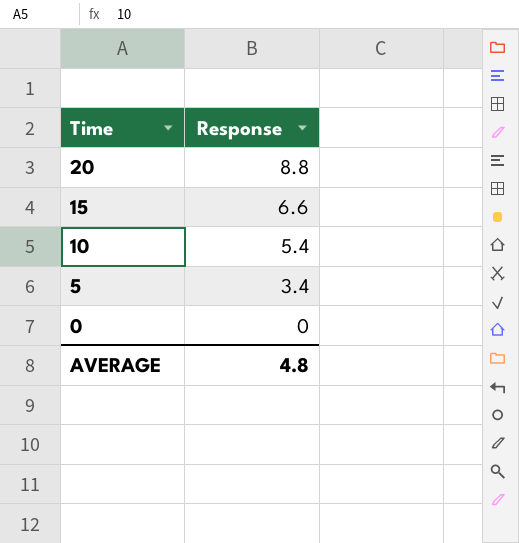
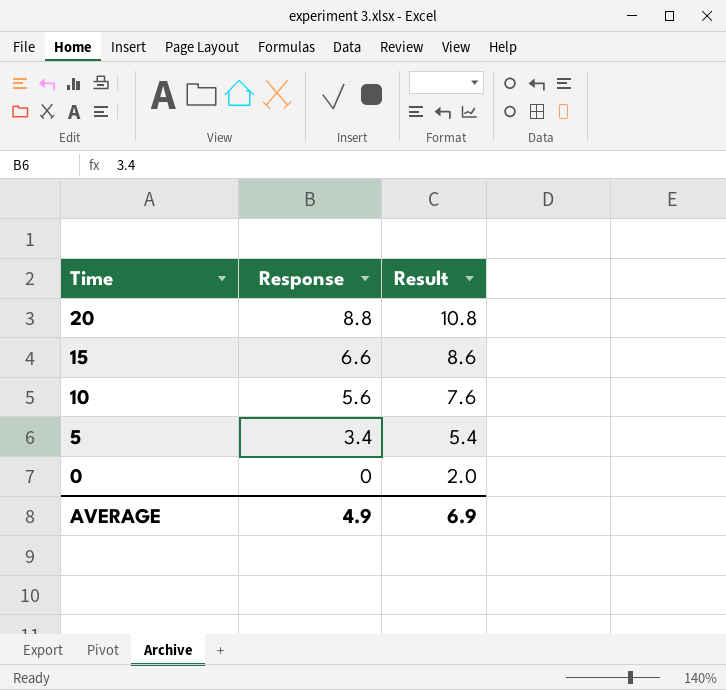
column Result | formula: none -> [Response] + 2
10 | Response: 5.4 -> 5.6
AVERAGE | Response: 4.8 -> 4.9

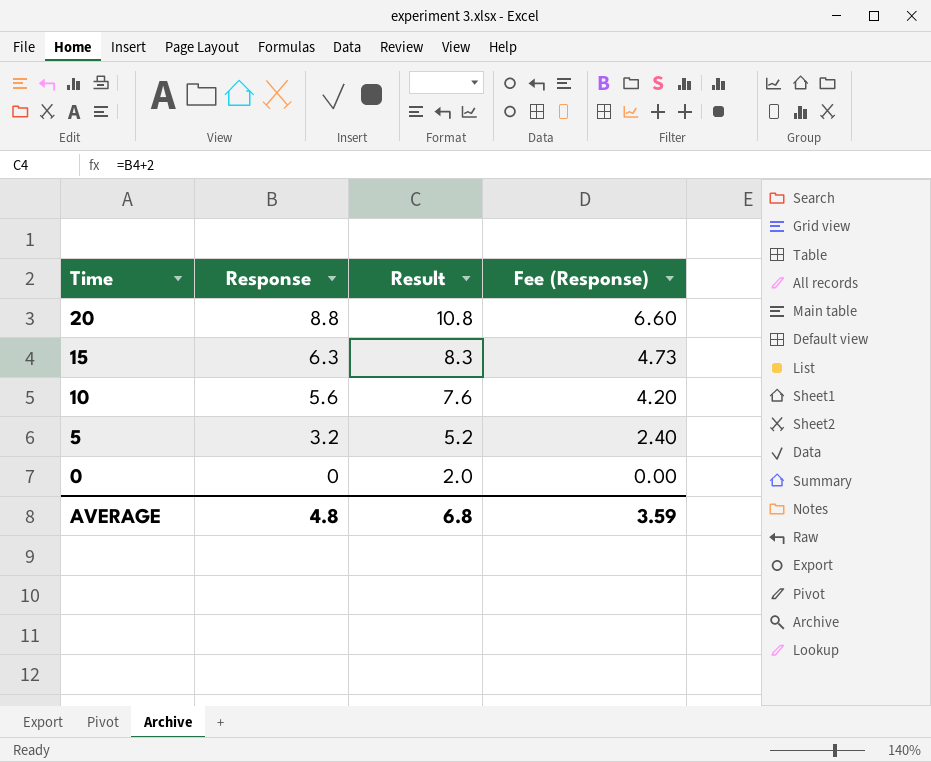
column Fee (Response) | formula: none -> [Response] * 0.75
15 | Response: 6.6 -> 6.3
15 | Result: 8.6 -> 8.3
5 | Response: 3.4 -> 3.2
5 | Result: 5.4 -> 5.2
AVERAGE | Response: 4.9 -> 4.8
AVERAGE | Result: 6.9 -> 6.8

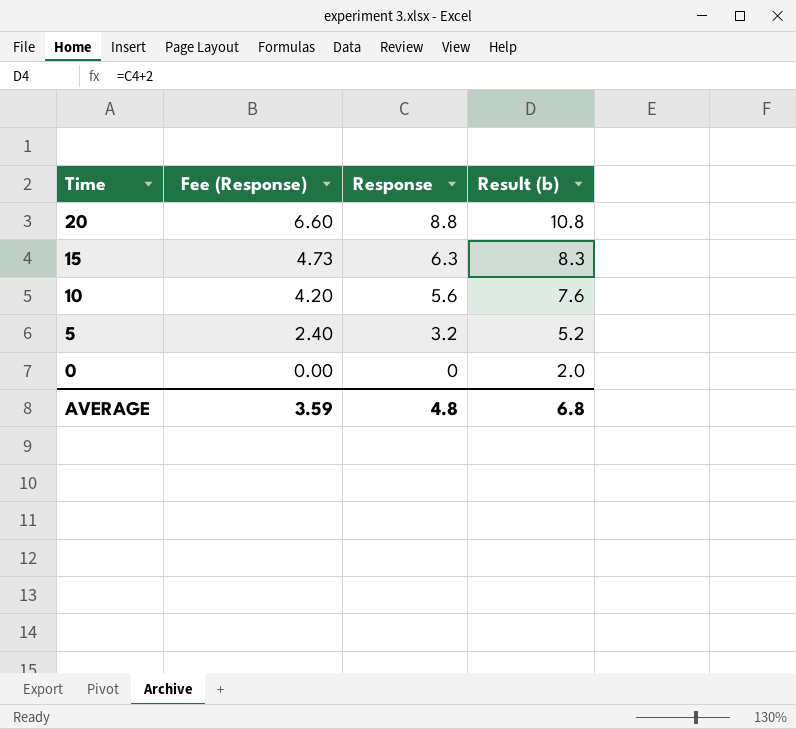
column Fee (Response) | position: 4 -> 2
column name: Result -> Result (b)

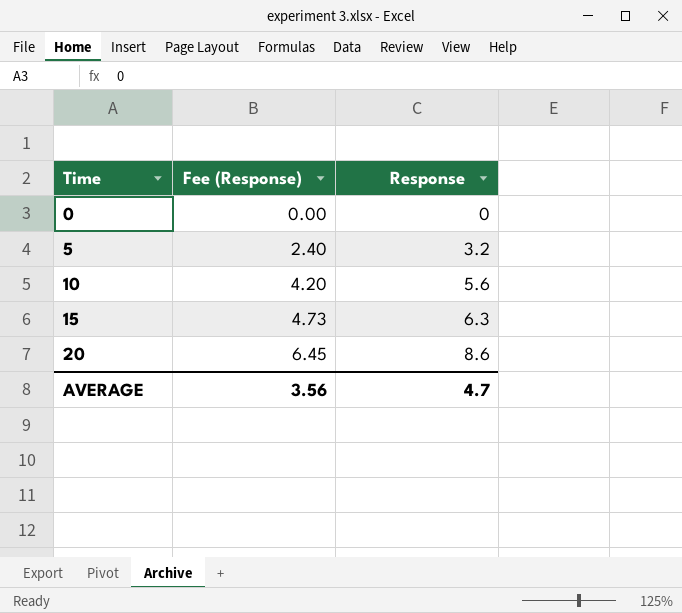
row order: Time descending -> Time ascending
column Result (b) | formula: [Response] + 2 -> none
20 | Fee (Response): 6.60 -> 6.45
20 | Response: 8.8 -> 8.6
AVERAGE | Fee (Response): 3.59 -> 3.56
AVERAGE | Response: 4.8 -> 4.7

